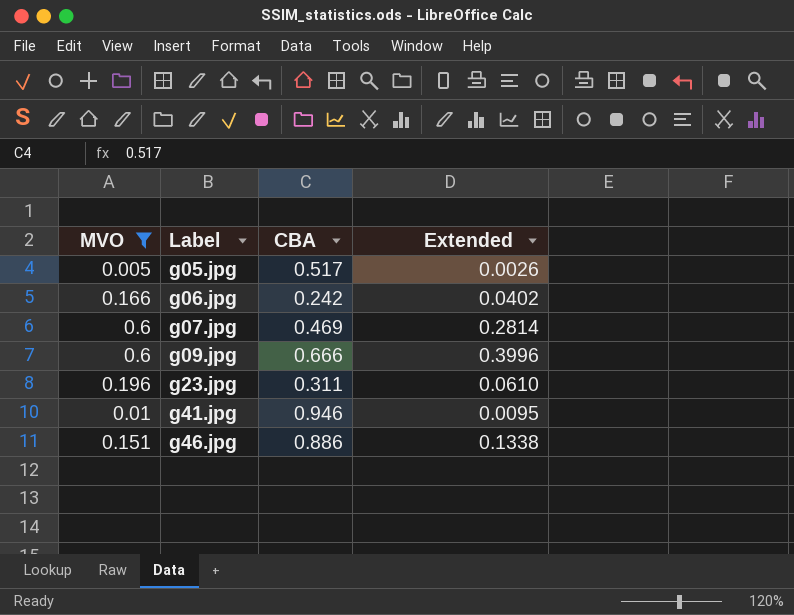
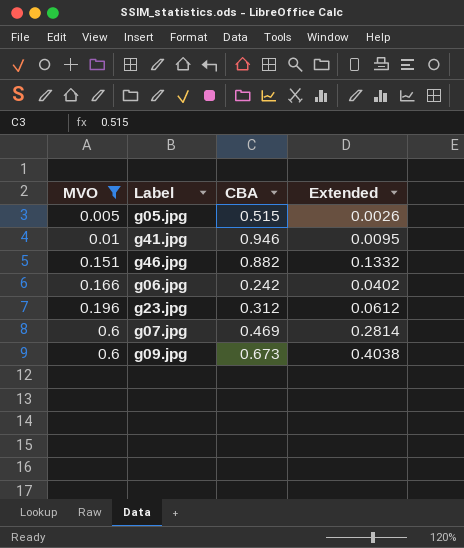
row order: Label ascending -> MVO ascending
g05.jpg | CBA: 0.517 -> 0.515
g46.jpg | CBA: 0.886 -> 0.882
g46.jpg | Extended: 0.1338 -> 0.1332
g23.jpg | CBA: 0.311 -> 0.312
g23.jpg | Extended: 0.0610 -> 0.0612
g09.jpg | CBA: 0.666 -> 0.673
g09.jpg | Extended: 0.3996 -> 0.4038

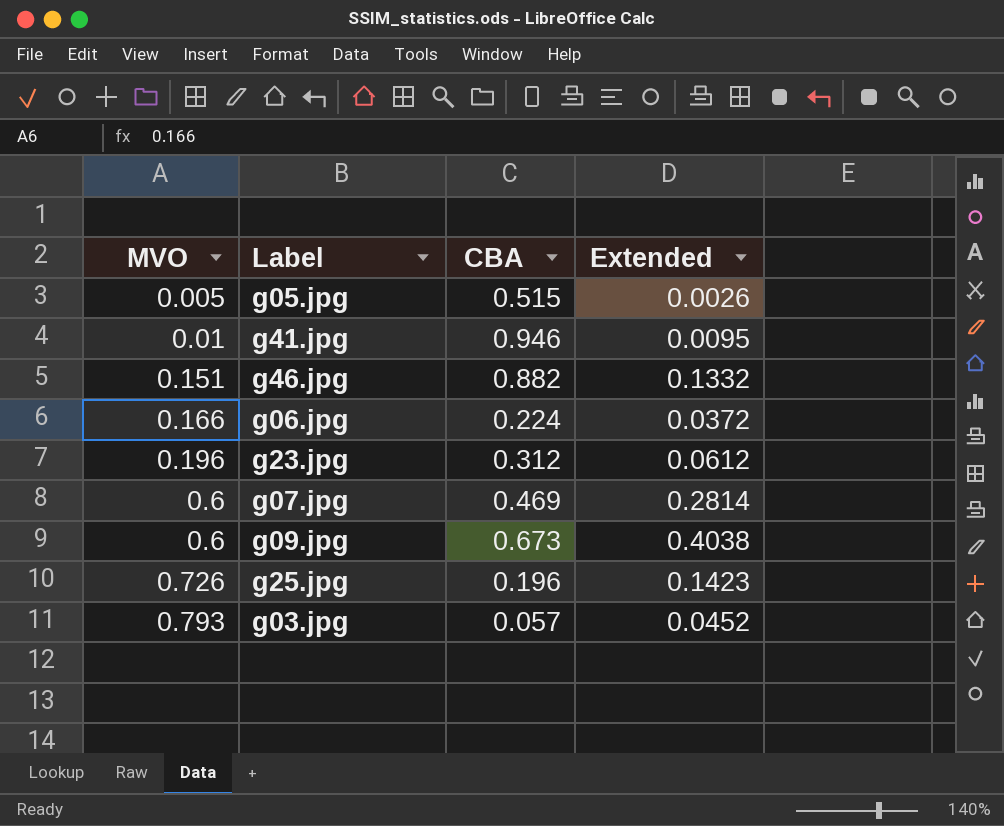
filter: MVO <= 0.6 -> none
g06.jpg | CBA: 0.242 -> 0.224
g06.jpg | Extended: 0.0402 -> 0.0372

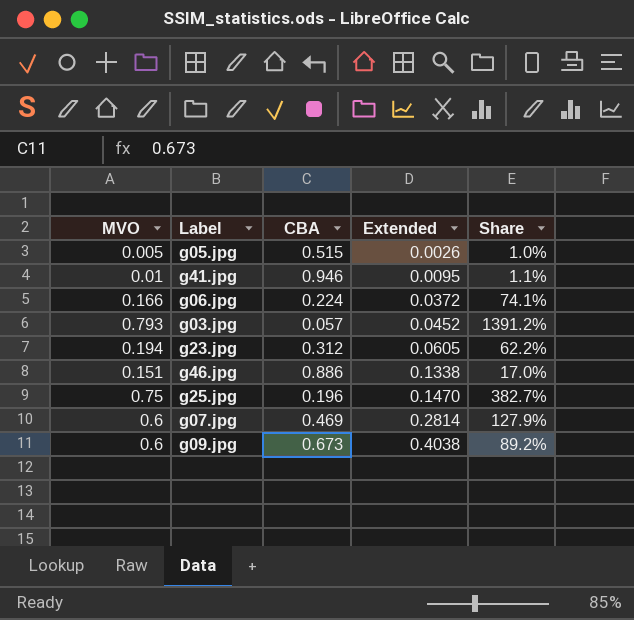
row order: MVO ascending -> Extended ascending
column Share | formula: none -> [MVO] / [CBA]
g23.jpg | MVO: 0.196 -> 0.194
g23.jpg | Extended: 0.0612 -> 0.0605
g46.jpg | CBA: 0.882 -> 0.886
g46.jpg | Extended: 0.1332 -> 0.1338
g25.jpg | MVO: 0.726 -> 0.75
g25.jpg | Extended: 0.1423 -> 0.1470

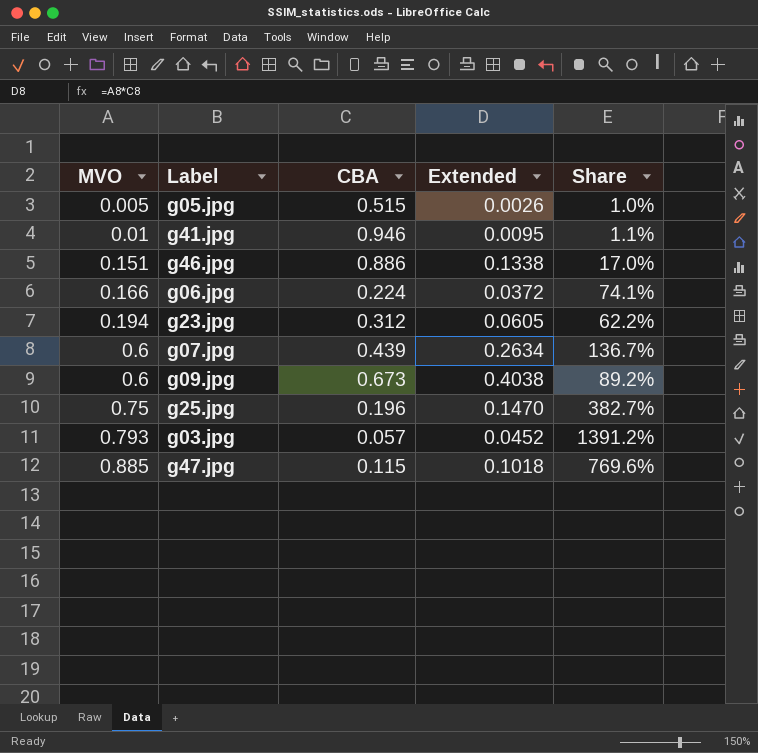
row order: Extended ascending -> MVO ascending
g07.jpg | CBA: 0.469 -> 0.439
g07.jpg | Extended: 0.2814 -> 0.2634
g07.jpg | Share: 127.9% -> 136.7%
row g47.jpg: none -> 0.885 | 0.115 | 0.1018 | 769.6%

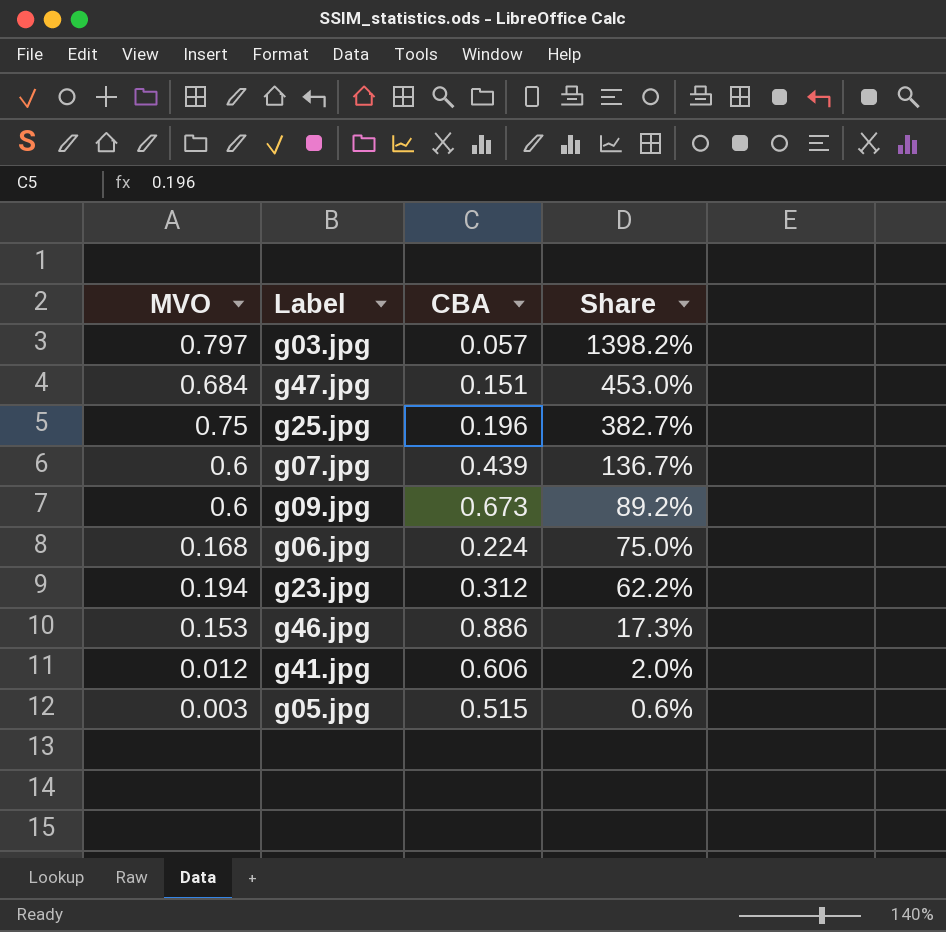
row order: MVO ascending -> Share descending
column Extended | formula: [MVO] * [CBA] -> none
g03.jpg | MVO: 0.793 -> 0.797
g03.jpg | Share: 1391.2% -> 1398.2%
g47.jpg | MVO: 0.885 -> 0.684
g47.jpg | CBA: 0.115 -> 0.151
g47.jpg | Share: 769.6% -> 453.0%
g06.jpg | MVO: 0.166 -> 0.168
g06.jpg | Share: 74.1% -> 75.0%
g46.jpg | MVO: 0.151 -> 0.153
g46.jpg | Share: 17.0% -> 17.3%
g41.jpg | MVO: 0.01 -> 0.012
g41.jpg | CBA: 0.946 -> 0.606
g41.jpg | Share: 1.1% -> 2.0%
g05.jpg | MVO: 0.005 -> 0.003
g05.jpg | Share: 1.0% -> 0.6%

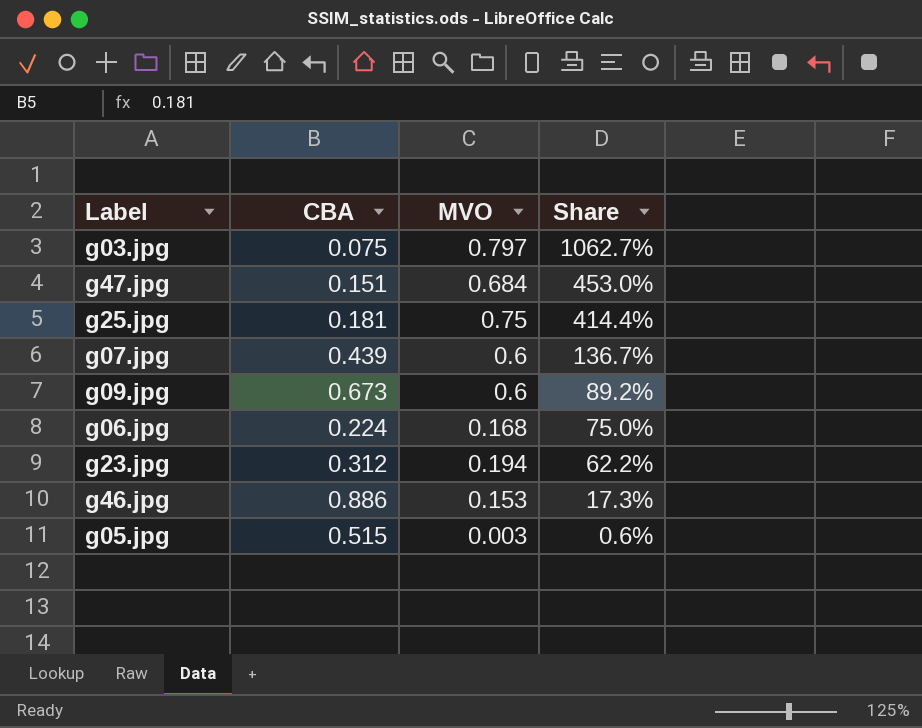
column MVO | position: 1 -> 3
row g41.jpg: 0.012 | 0.606 | 2.0% -> none
g03.jpg | CBA: 0.057 -> 0.075
g03.jpg | Share: 1398.2% -> 1062.7%
g25.jpg | CBA: 0.196 -> 0.181
g25.jpg | Share: 382.7% -> 414.4%

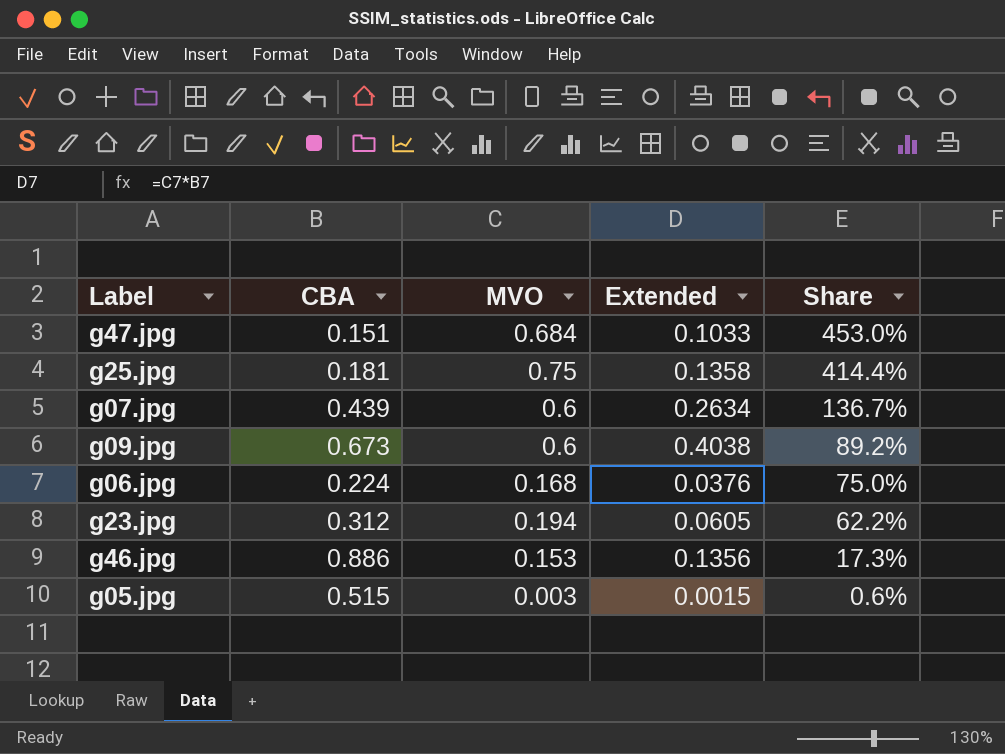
column Extended | formula: none -> [CBA] * [MVO]
row g03.jpg: 0.075 | 0.797 | 1062.7% -> none

